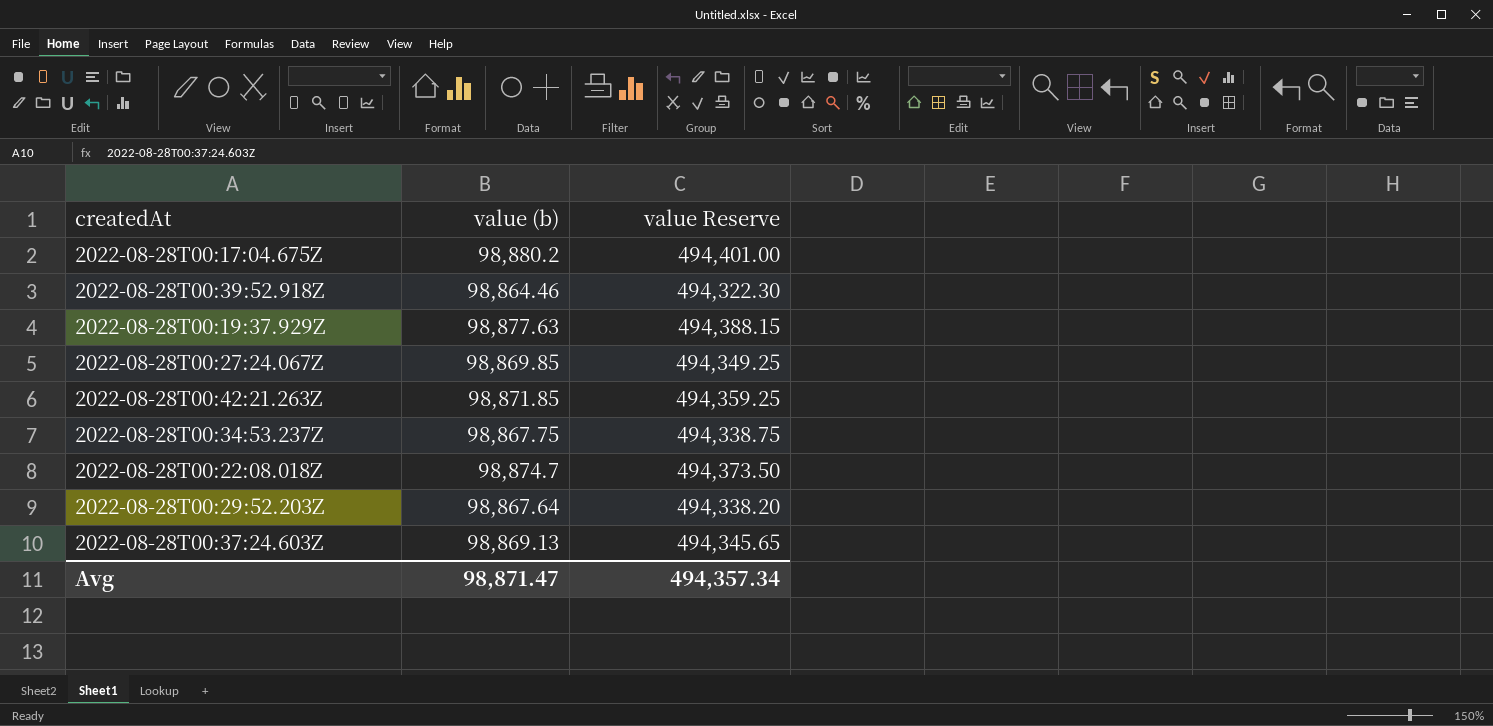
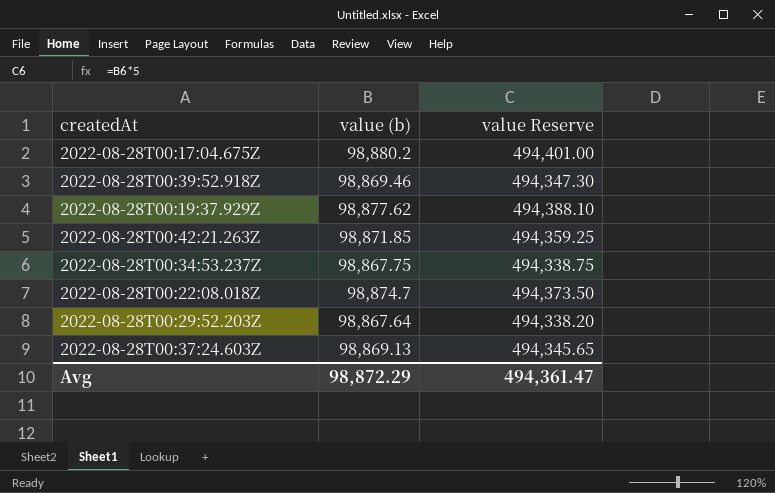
row 2022-08-28T00:27:24.067Z: 98,869.85 | 494,349.25 -> none
2022-08-28T00:39:52.918Z | value (b): 98,864.46 -> 98,869.46
2022-08-28T00:39:52.918Z | value Reserve: 494,322.30 -> 494,347.30
2022-08-28T00:19:37.929Z | value (b): 98,877.63 -> 98,877.62
2022-08-28T00:19:37.929Z | value Reserve: 494,388.15 -> 494,388.10
Avg | value (b): 98,871.47 -> 98,872.29
Avg | value Reserve: 494,357.34 -> 494,361.47

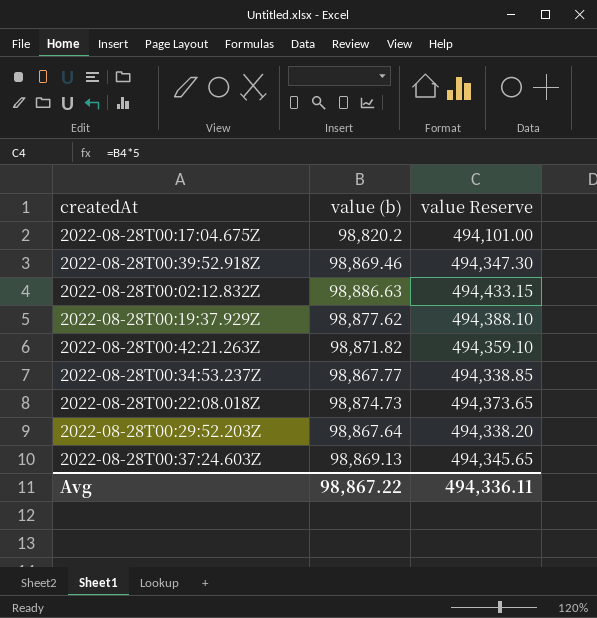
2022-08-28T00:17:04.675Z | value (b): 98,880.2 -> 98,820.2
2022-08-28T00:17:04.675Z | value Reserve: 494,401.00 -> 494,101.00
row 2022-08-28T00:02:12.832Z: none -> 98,886.63 | 494,433.15
2022-08-28T00:42:21.263Z | value (b): 98,871.85 -> 98,871.82
2022-08-28T00:42:21.263Z | value Reserve: 494,359.25 -> 494,359.10
2022-08-28T00:34:53.237Z | value (b): 98,867.75 -> 98,867.77
2022-08-28T00:34:53.237Z | value Reserve: 494,338.75 -> 494,338.85
2022-08-28T00:22:08.018Z | value (b): 98,874.7 -> 98,874.73
2022-08-28T00:22:08.018Z | value Reserve: 494,373.50 -> 494,373.65
Avg | value (b): 98,872.29 -> 98,867.22
Avg | value Reserve: 494,361.47 -> 494,336.11

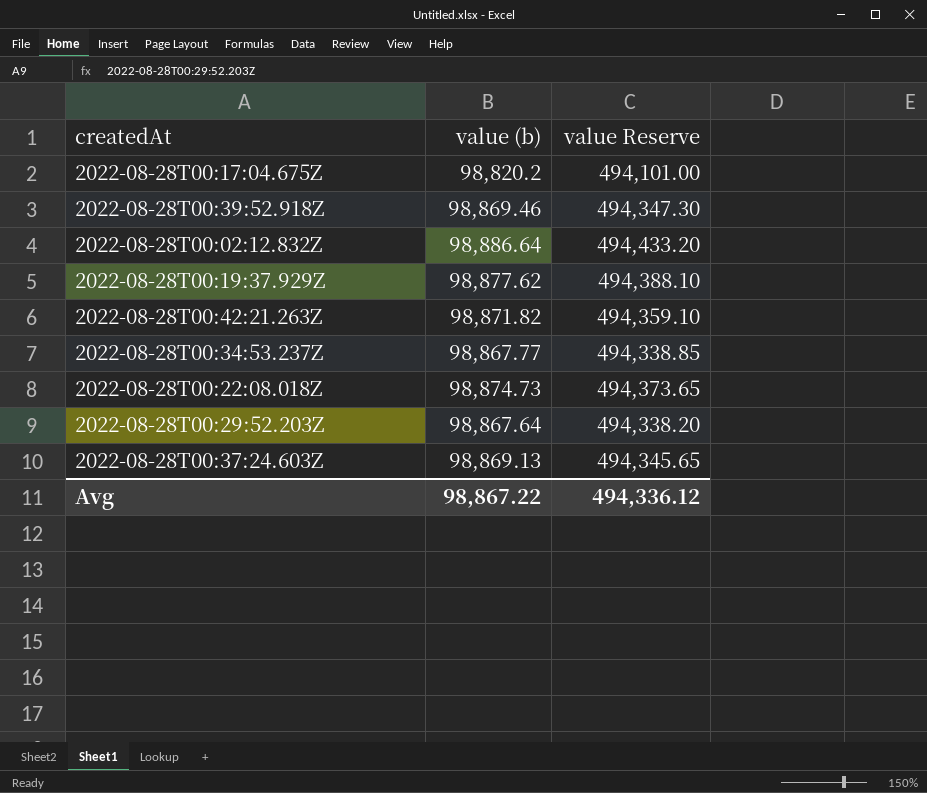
2022-08-28T00:02:12.832Z | value (b): 98,886.63 -> 98,886.64
2022-08-28T00:02:12.832Z | value Reserve: 494,433.15 -> 494,433.20
Avg | value Reserve: 494,336.11 -> 494,336.12

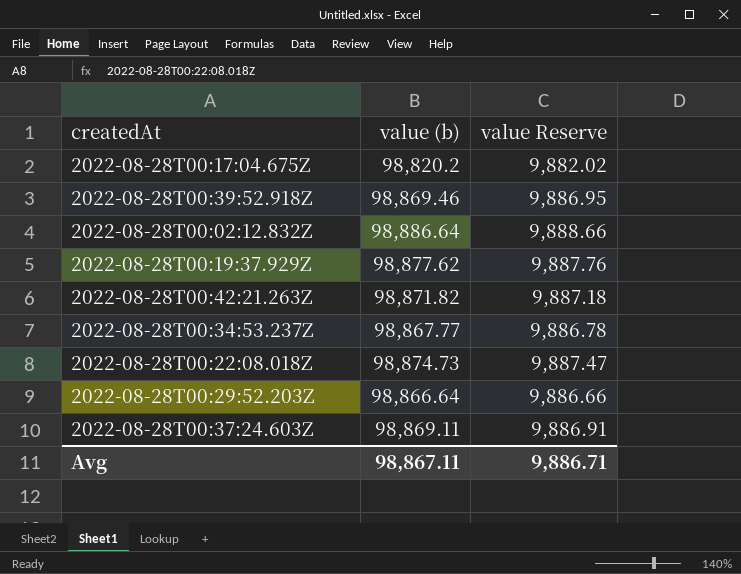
column value Reserve | formula: [value (b)] * 5 -> [value (b)] * 0.1
2022-08-28T00:29:52.203Z | value (b): 98,867.64 -> 98,866.64
2022-08-28T00:37:24.603Z | value (b): 98,869.13 -> 98,869.11
Avg | value (b): 98,867.22 -> 98,867.11
Avg | value Reserve: 494,336.12 -> 9,886.71

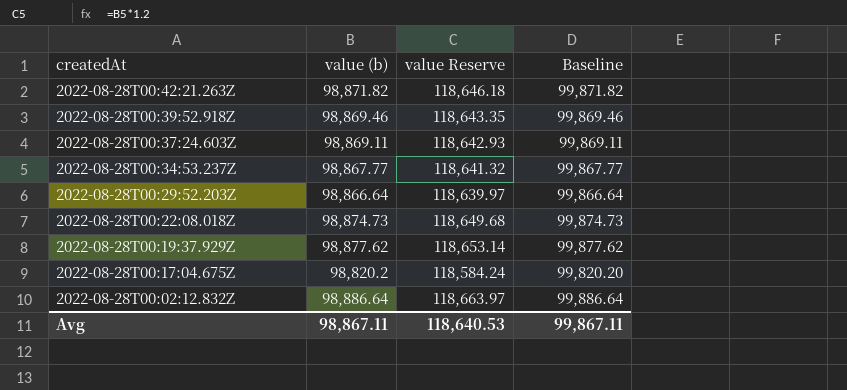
row order: none -> createdAt descending
column value Reserve | formula: [value (b)] * 0.1 -> [value (b)] * 1.2
column Baseline | formula: none -> [value (b)] + 1000
Avg | value Reserve: 9,886.71 -> 118,640.53

